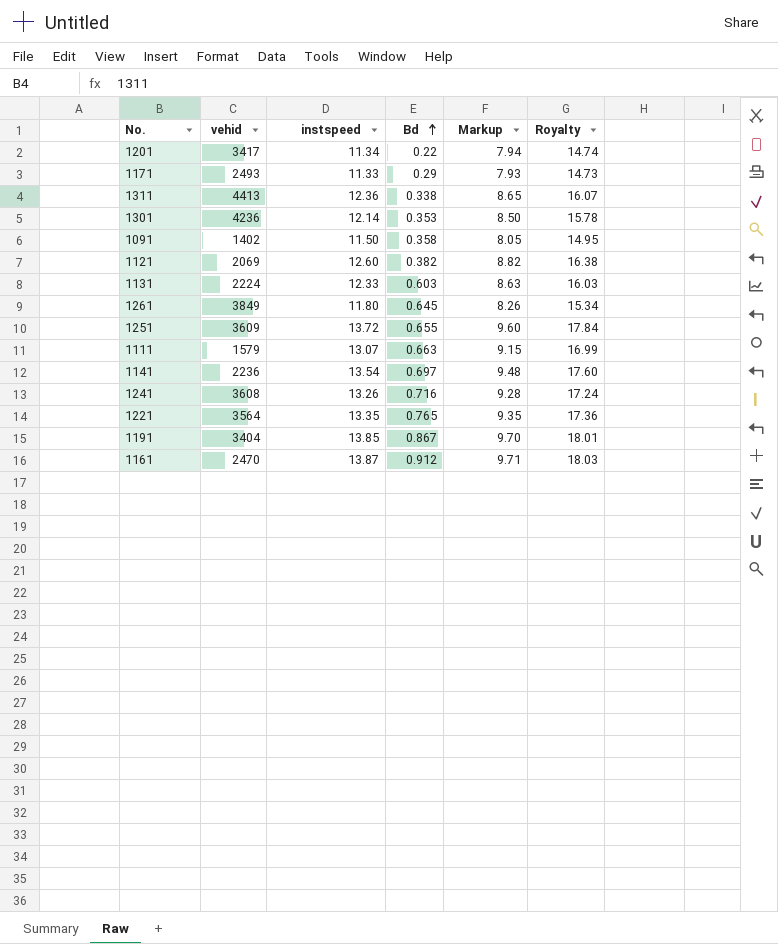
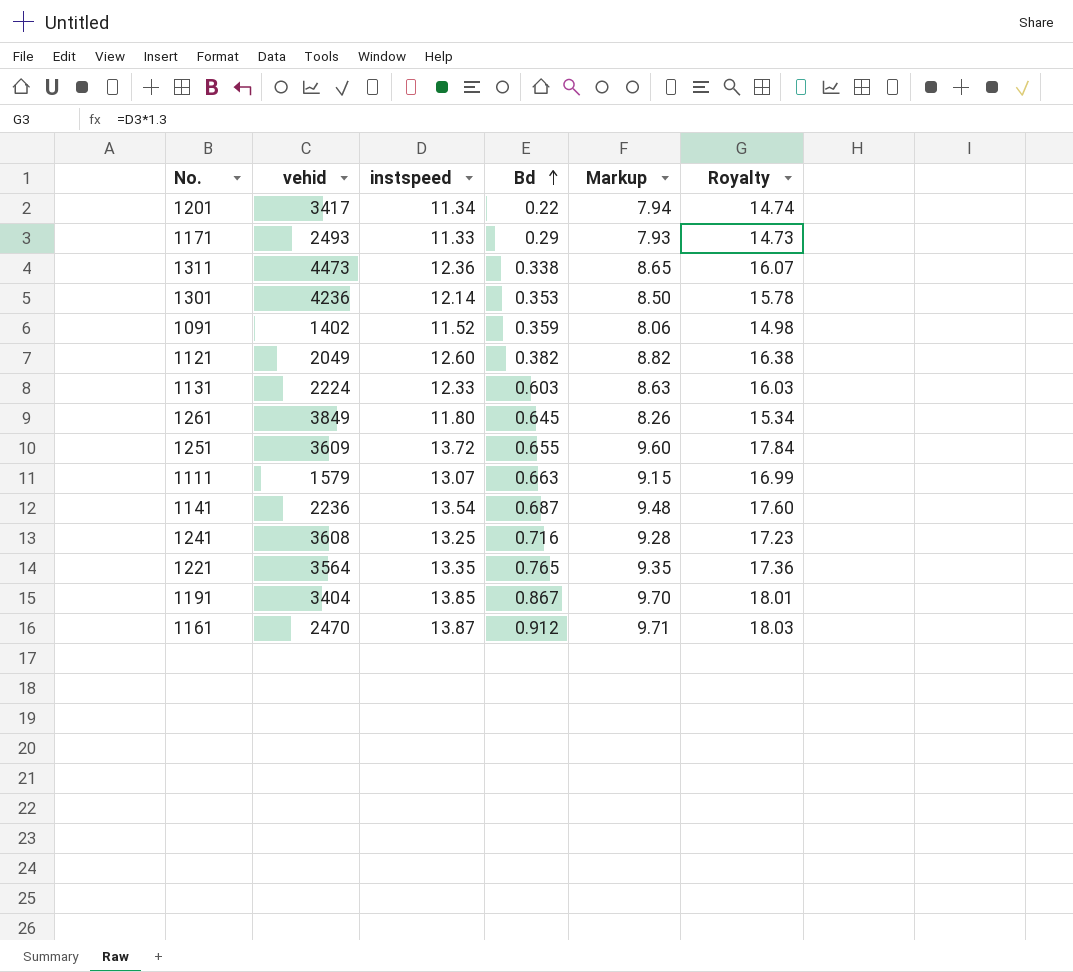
1311 | vehid: 4413 -> 4473
1091 | instspeed: 11.50 -> 11.52
1091 | Bd: 0.358 -> 0.359
1091 | Markup: 8.05 -> 8.06
1091 | Royalty: 14.95 -> 14.98
1121 | vehid: 2069 -> 2049
1141 | Bd: 0.697 -> 0.687
1241 | instspeed: 13.26 -> 13.25
1241 | Royalty: 17.24 -> 17.23

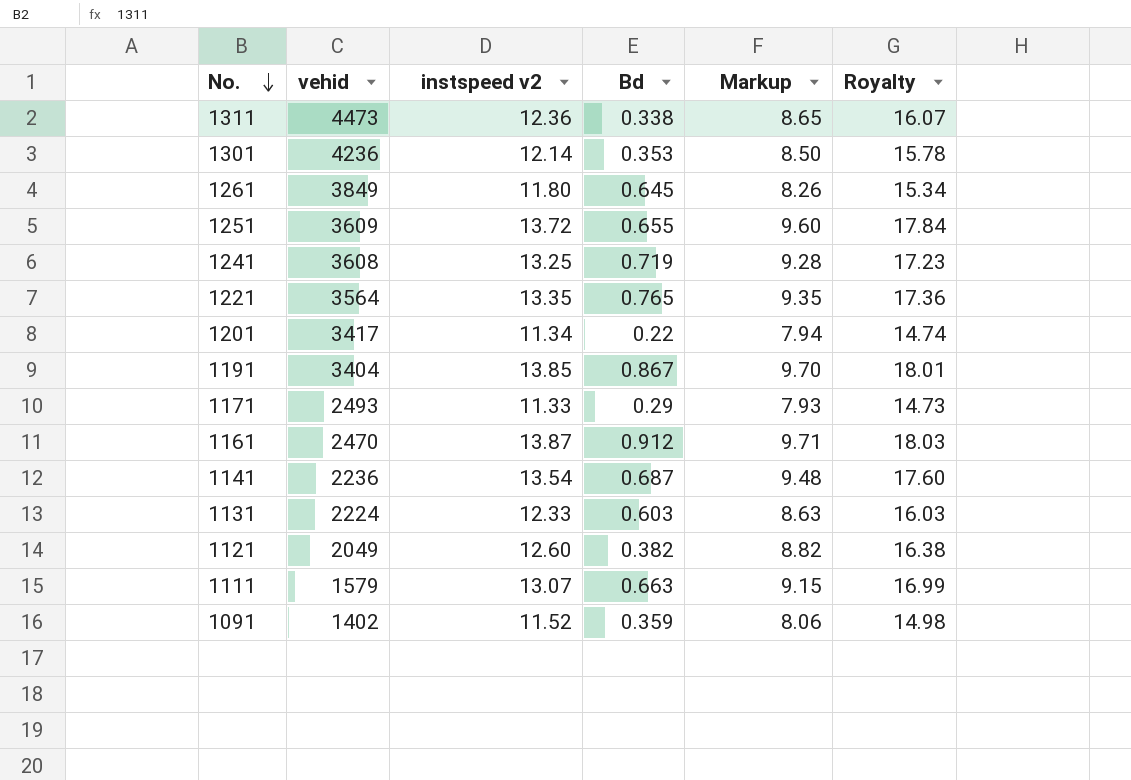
row order: Bd ascending -> No. descending
column name: instspeed -> instspeed v2
1241 | Bd: 0.716 -> 0.719

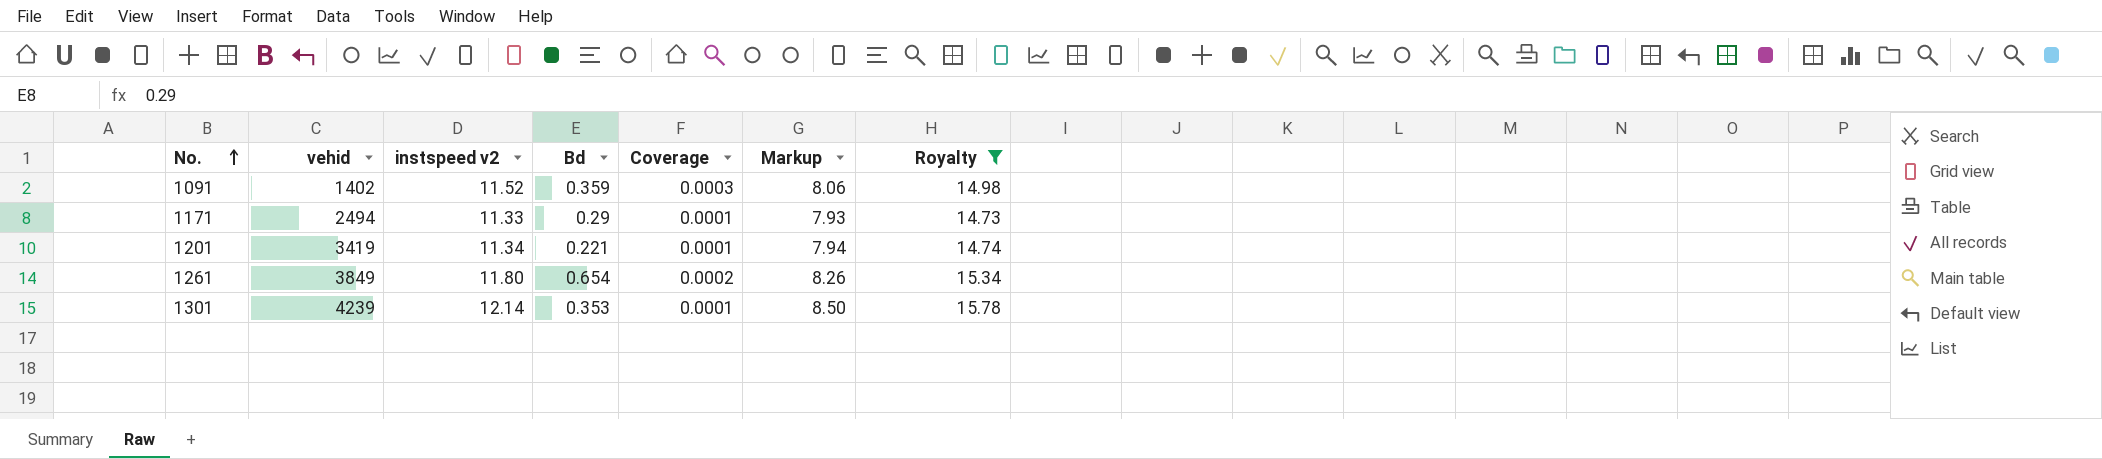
filter: none -> Royalty <= 15.78
row order: No. descending -> No. ascending
column Coverage | formula: none -> [Bd] / [vehid]
1171 | vehid: 2493 -> 2494
1201 | vehid: 3417 -> 3419
1201 | Bd: 0.22 -> 0.221
1261 | Bd: 0.645 -> 0.654
1301 | vehid: 4236 -> 4239

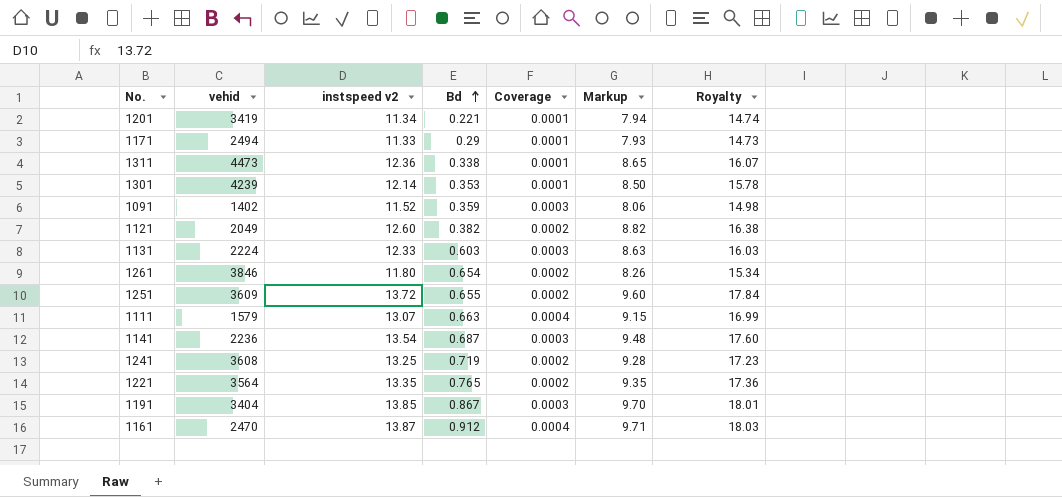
filter: Royalty <= 15.78 -> none
row order: No. ascending -> Bd ascending
1261 | vehid: 3849 -> 3846

